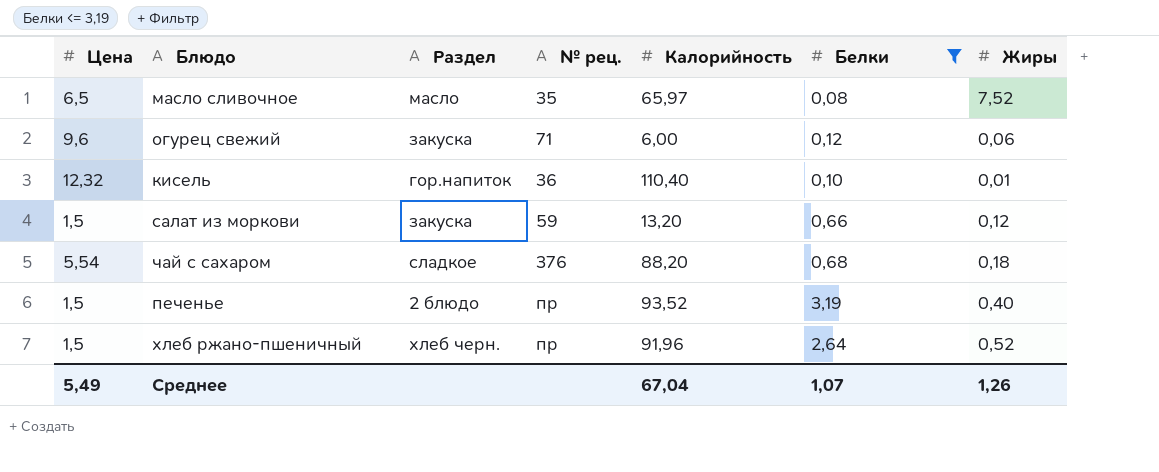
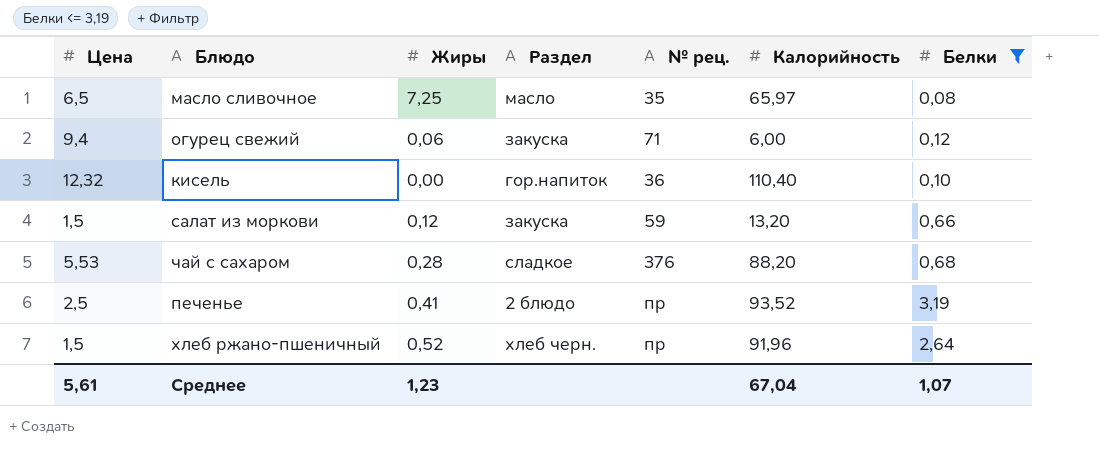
column Жиры | position: 7 -> 3
масло сливочное | Жиры: 7,52 -> 7,25
огурец свежий | Цена: 9,6 -> 9,4
кисель | Жиры: 0,01 -> 0,00
чай с сахаром | Цена: 5,54 -> 5,53
чай с сахаром | Жиры: 0,18 -> 0,28
печенье | Цена: 1,5 -> 2,5
печенье | Жиры: 0,40 -> 0,41
Среднее | Цена: 5,49 -> 5,61
Среднее | Жиры: 1,26 -> 1,23

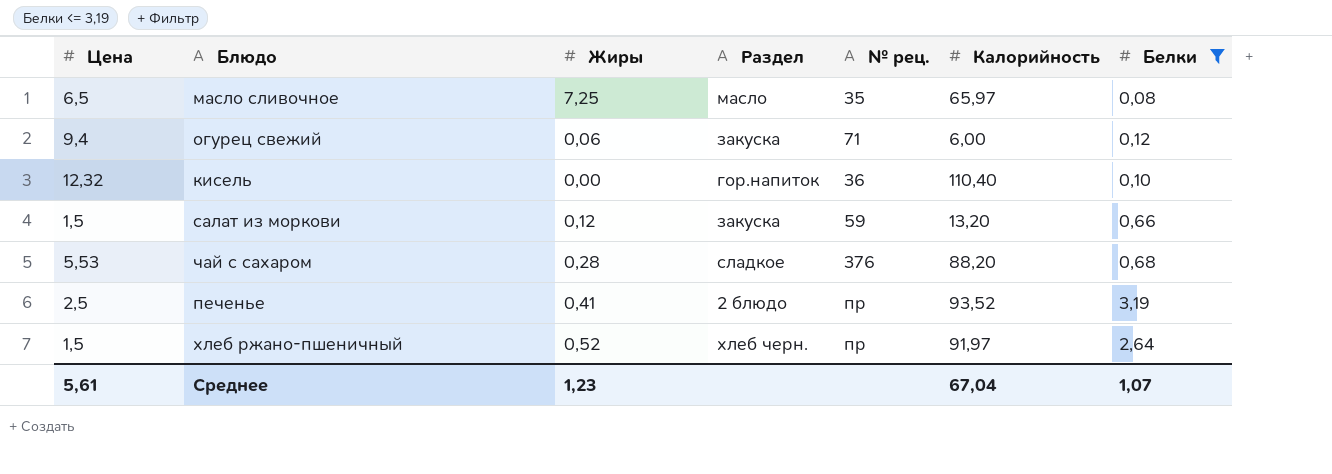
хлеб ржано-пшеничный | Калорийность: 91,96 -> 91,97

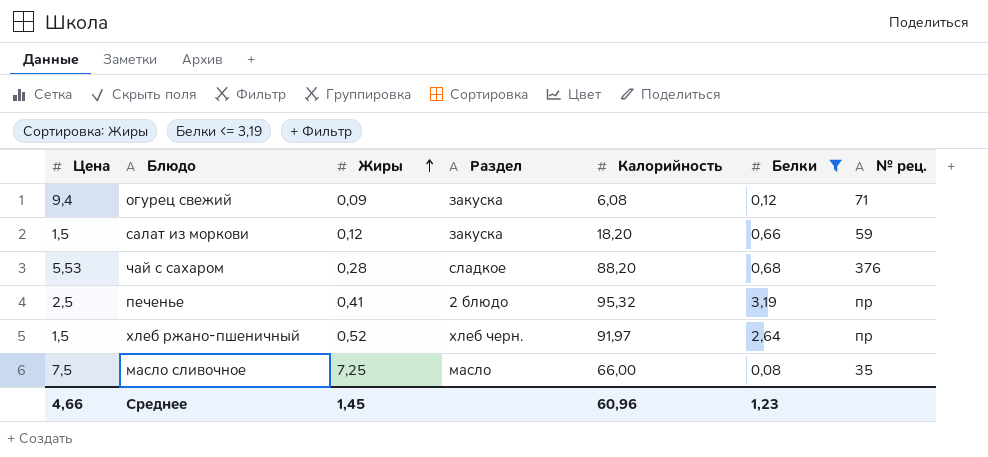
row order: none -> Жиры ascending
column № рец. | position: 5 -> 7
row кисель: 12,32 | 0,00 | гор.напиток | 36 | 110,40 | 0,10 -> none
огурец свежий | Жиры: 0,06 -> 0,09
огурец свежий | Калорийность: 6,00 -> 6,08
салат из моркови | Калорийность: 13,20 -> 18,20
печенье | Калорийность: 93,52 -> 95,32
масло сливочное | Цена: 6,5 -> 7,5
масло сливочное | Калорийность: 65,97 -> 66,00
Среднее | Цена: 5,61 -> 4,66
Среднее | Жиры: 1,23 -> 1,45
Среднее | Калорийность: 67,04 -> 60,96
Среднее | Белки: 1,07 -> 1,23

